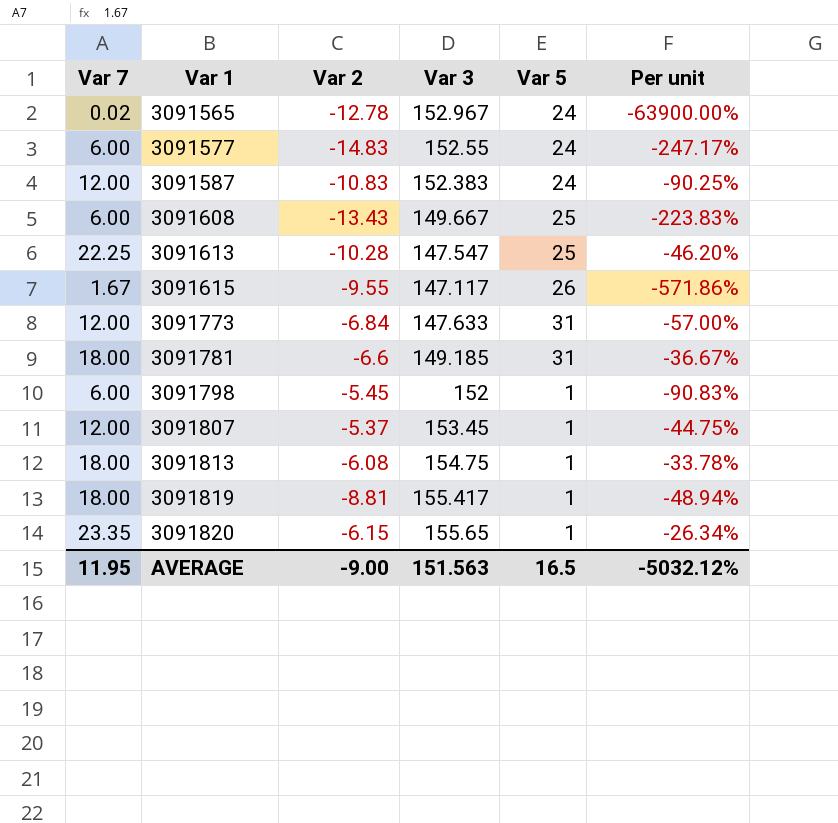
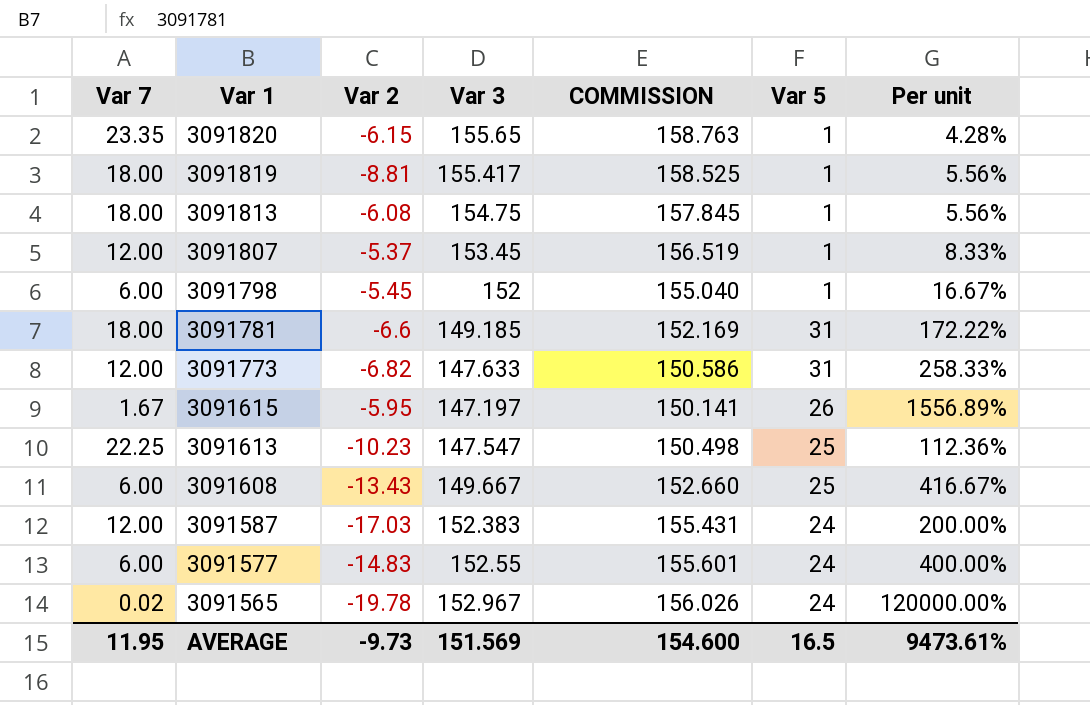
row order: Var 1 ascending -> Var 1 descending
column COMMISSION | formula: none -> [Var 3] * 1.02
column Per unit | formula: [Var 2] / [Var 7] -> [Var 5] / [Var 7]
3091773 | Var 2: -6.84 -> -6.82
3091615 | Var 2: -9.55 -> -5.95
3091615 | Var 3: 147.117 -> 147.197
3091613 | Var 2: -10.28 -> -10.23
3091587 | Var 2: -10.83 -> -17.03
3091565 | Var 2: -12.78 -> -19.78
AVERAGE | Var 2: -9.00 -> -9.73
AVERAGE | Var 3: 151.563 -> 151.569
AVERAGE | Per unit: -5032.12% -> 9473.61%

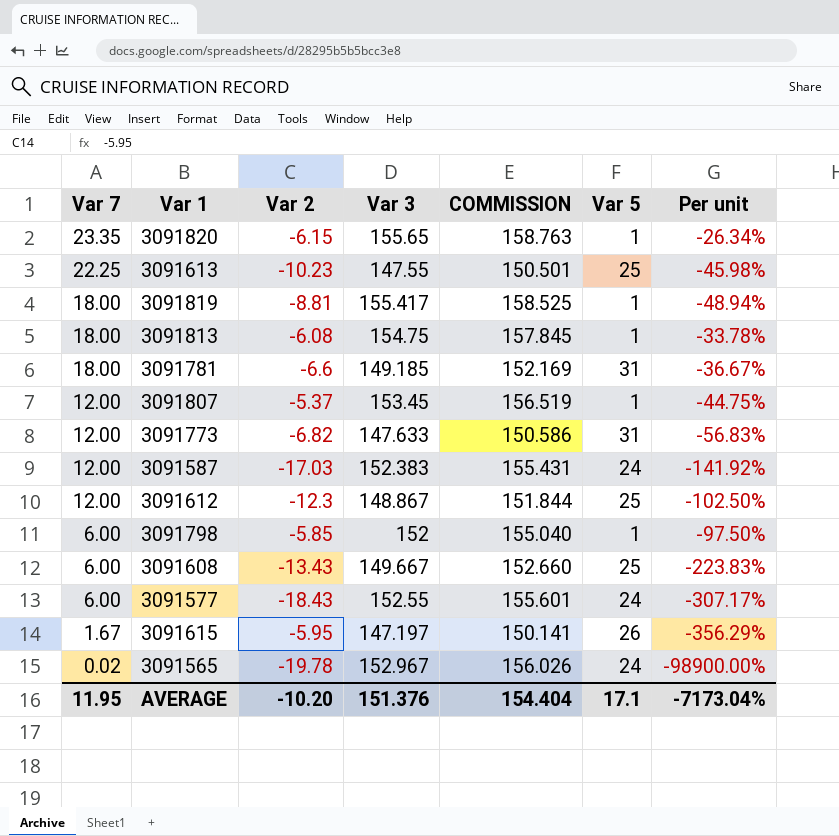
row order: Var 1 descending -> Var 7 descending
column Per unit | formula: [Var 5] / [Var 7] -> [Var 2] / [Var 7]
3091613 | Var 3: 147.547 -> 147.55
3091613 | COMMISSION: 150.498 -> 150.501
row 3091612: none -> 12.00 | -12.3 | 148.867 | 151.844 | 25 | -102.50%
3091798 | Var 2: -5.45 -> -5.85
3091577 | Var 2: -14.83 -> -18.43
AVERAGE | Var 2: -9.73 -> -10.20
AVERAGE | Var 3: 151.569 -> 151.376
AVERAGE | COMMISSION: 154.600 -> 154.404
AVERAGE | Var 5: 16.5 -> 17.1
AVERAGE | Per unit: 9473.61% -> -7173.04%

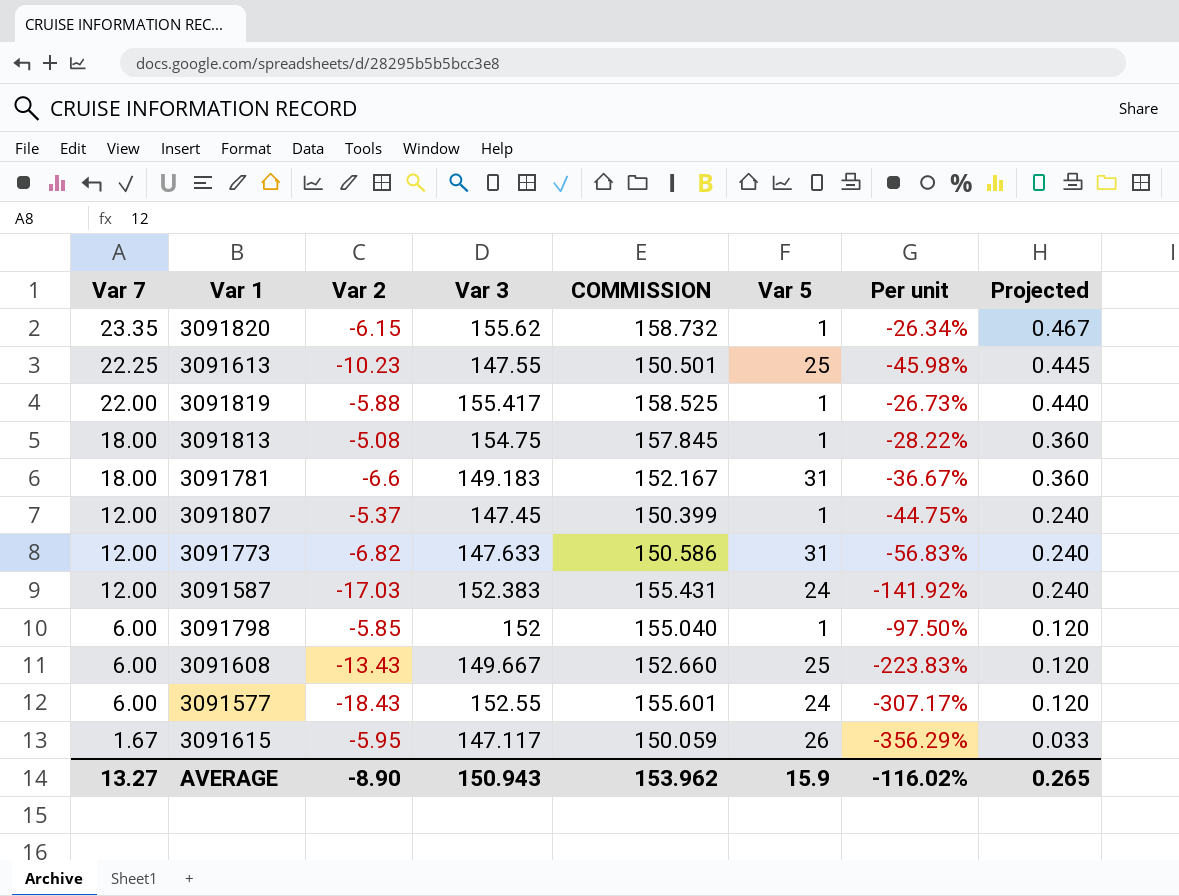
column Projected | formula: none -> [Var 7] * 0.02
row 3091612: 12.00 | -12.3 | 148.867 | 151.844 | 25 | -102.50% -> none
row 3091565: 0.02 | -19.78 | 152.967 | 156.026 | 24 | -98900.00% -> none
3091820 | Var 3: 155.65 -> 155.62
3091820 | COMMISSION: 158.763 -> 158.732
3091819 | Var 7: 18.00 -> 22.00
3091819 | Var 2: -8.81 -> -5.88
3091819 | Per unit: -48.94% -> -26.73%
3091813 | Var 2: -6.08 -> -5.08
3091813 | Per unit: -33.78% -> -28.22%
3091781 | Var 3: 149.185 -> 149.183
3091781 | COMMISSION: 152.169 -> 152.167
3091807 | Var 3: 153.45 -> 147.45
3091807 | COMMISSION: 156.519 -> 150.399
3091615 | Var 3: 147.197 -> 147.117
3091615 | COMMISSION: 150.141 -> 150.059
AVERAGE | Var 7: 11.95 -> 13.27
AVERAGE | Var 2: -10.20 -> -8.90
AVERAGE | Var 3: 151.376 -> 150.943
AVERAGE | COMMISSION: 154.404 -> 153.962
AVERAGE | Var 5: 17.1 -> 15.9
AVERAGE | Per unit: -7173.04% -> -116.02%

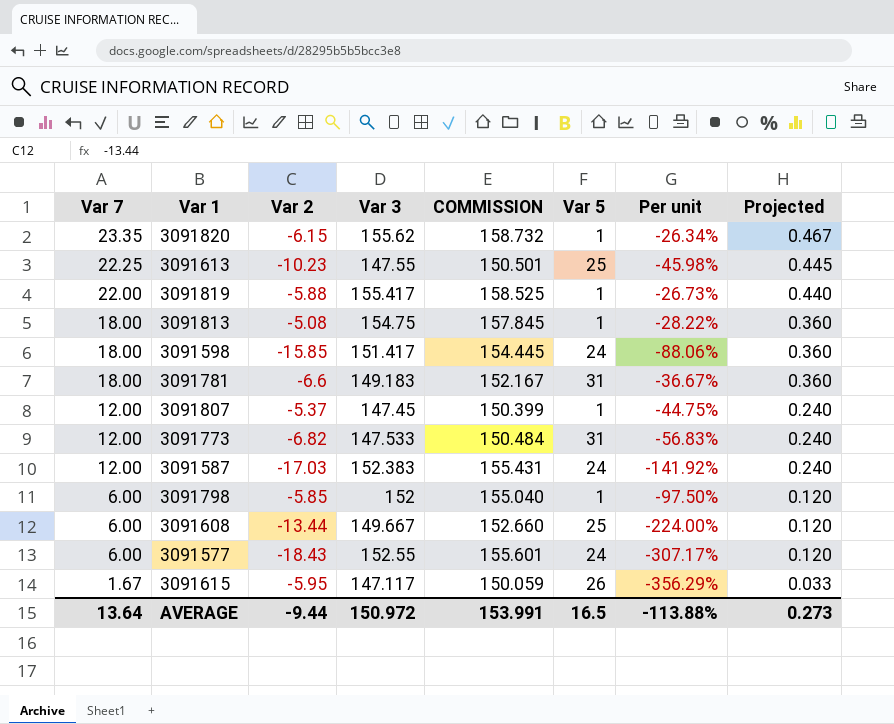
row 3091598: none -> 18.00 | -15.85 | 151.417 | 154.445 | 24 | -88.06% | 0.360
3091773 | Var 3: 147.633 -> 147.533
3091773 | COMMISSION: 150.586 -> 150.484
3091608 | Var 2: -13.43 -> -13.44
3091608 | Per unit: -223.83% -> -224.00%
AVERAGE | Var 7: 13.27 -> 13.64
AVERAGE | Var 2: -8.90 -> -9.44
AVERAGE | Var 3: 150.943 -> 150.972
AVERAGE | COMMISSION: 153.962 -> 153.991
AVERAGE | Var 5: 15.9 -> 16.5
AVERAGE | Per unit: -116.02% -> -113.88%
AVERAGE | Projected: 0.265 -> 0.273

